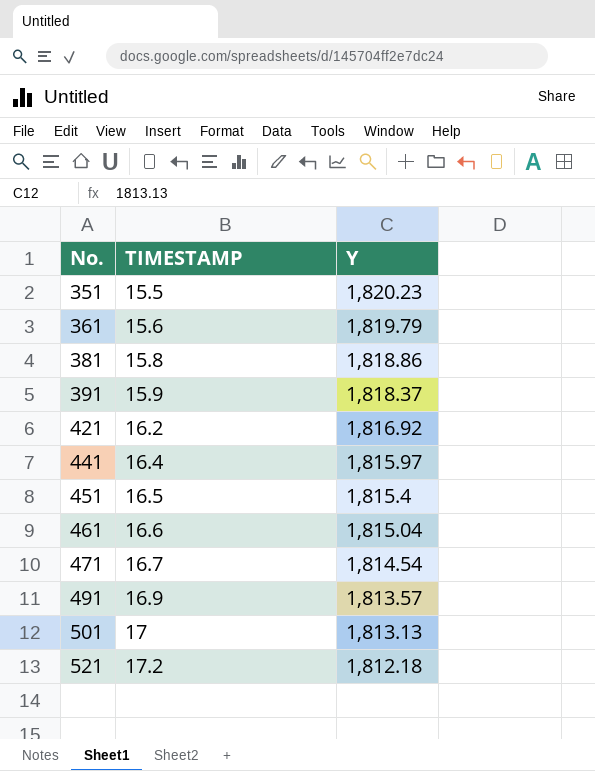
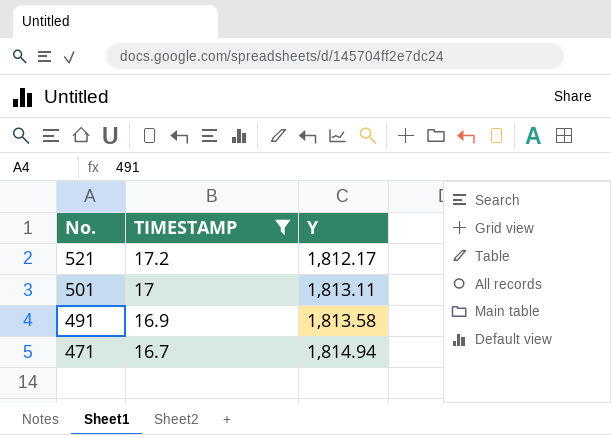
filter: none -> TIMESTAMP >= 16.7
row order: No. ascending -> No. descending
521 | Y: 1,812.18 -> 1,812.17
501 | Y: 1,813.13 -> 1,813.11
491 | Y: 1,813.57 -> 1,813.58
471 | Y: 1,814.54 -> 1,814.94

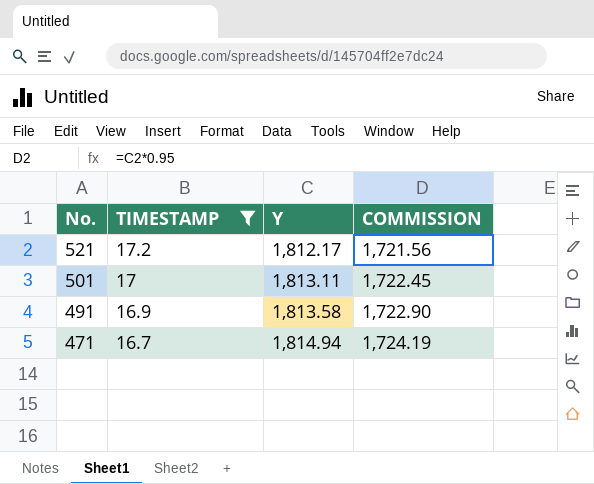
column COMMISSION | formula: none -> [Y] * 0.95

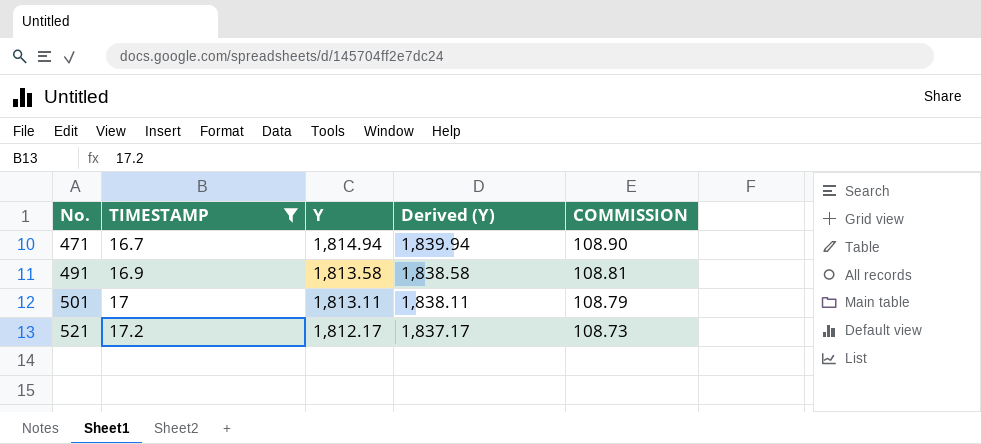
row order: No. descending -> No. ascending
column Derived (Y) | formula: none -> [Y] + 25
column COMMISSION | formula: [Y] * 0.95 -> [Y] * 0.06

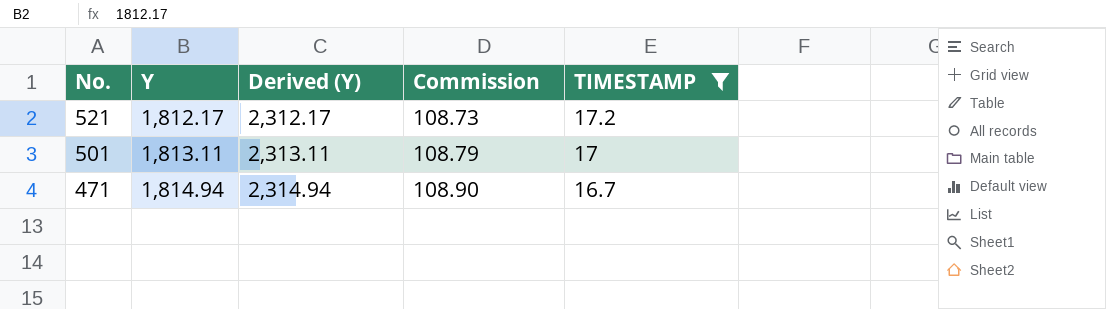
row order: No. ascending -> No. descending
column Derived (Y) | formula: [Y] + 25 -> [Y] + 500
column name: COMMISSION -> Commission
column TIMESTAMP | position: 2 -> 5
row 491: 16.9 | 1,813.58 | 1,838.58 | 108.81 -> none

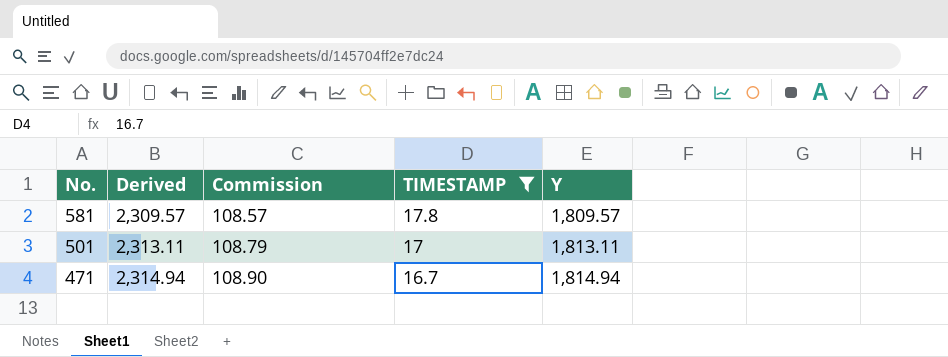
column name: Derived (Y) -> Derived
column Y | position: 2 -> 5
row 521: 1,812.17 | 2,312.17 | 108.73 | 17.2 -> none
row 581: none -> 2,309.57 | 108.57 | 17.8 | 1,809.57

